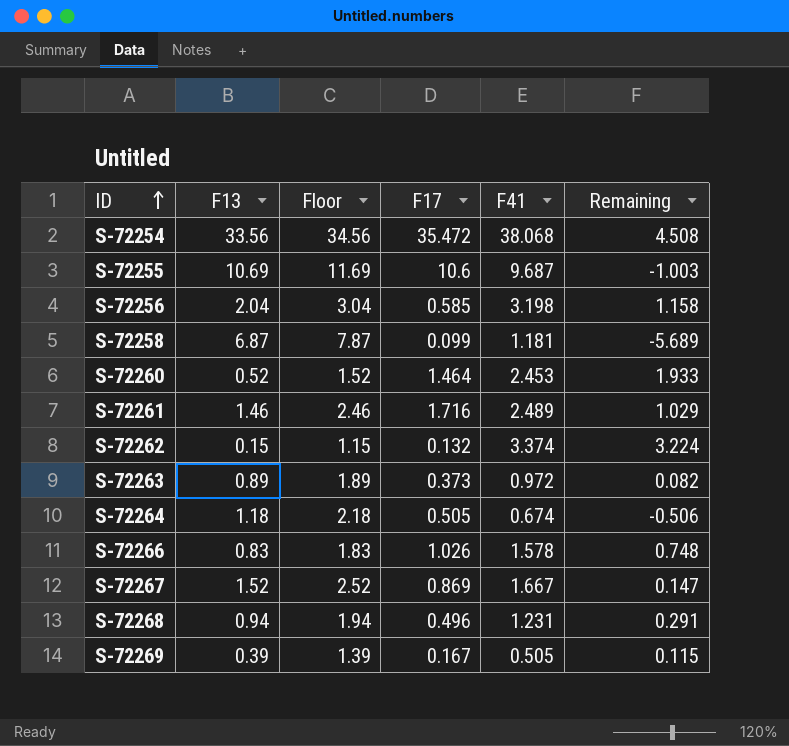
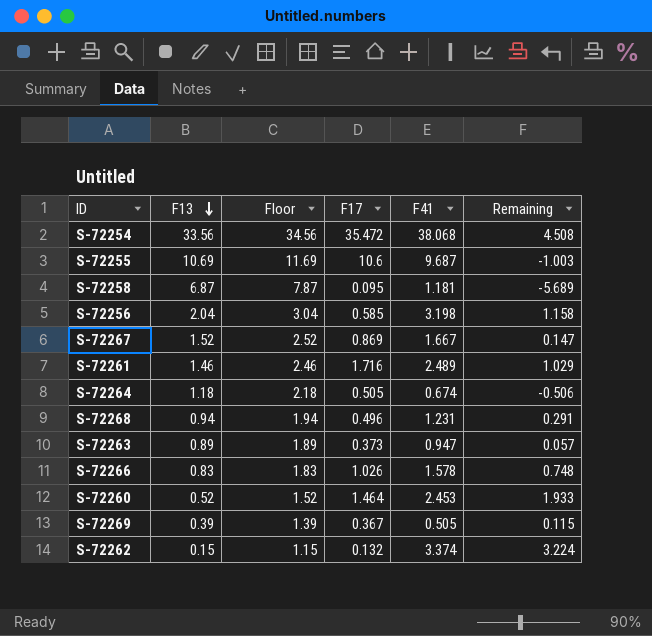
row order: ID ascending -> F13 descending
S-72258 | F17: 0.099 -> 0.095
S-72263 | F41: 0.972 -> 0.947
S-72263 | Remaining: 0.082 -> 0.057
S-72269 | F17: 0.167 -> 0.367

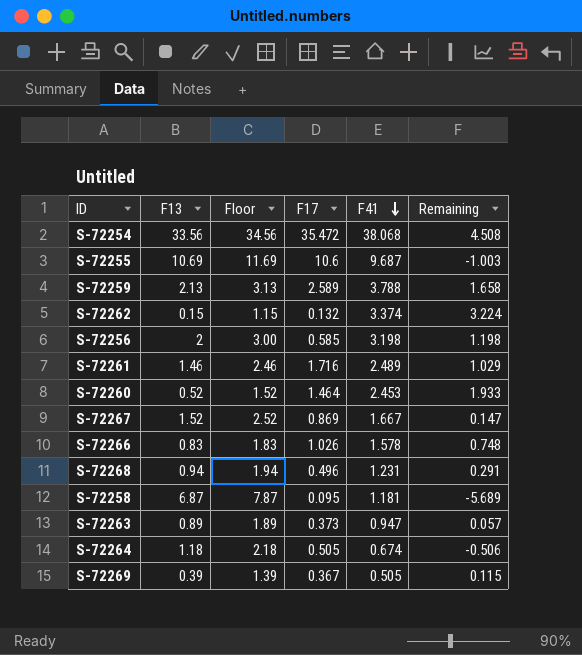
row order: F13 descending -> F41 descending
row S-72259: none -> 2.13 | 3.13 | 2.589 | 3.788 | 1.658
S-72256 | F13: 2.04 -> 2
S-72256 | Floor: 3.04 -> 3.00
S-72256 | Remaining: 1.158 -> 1.198

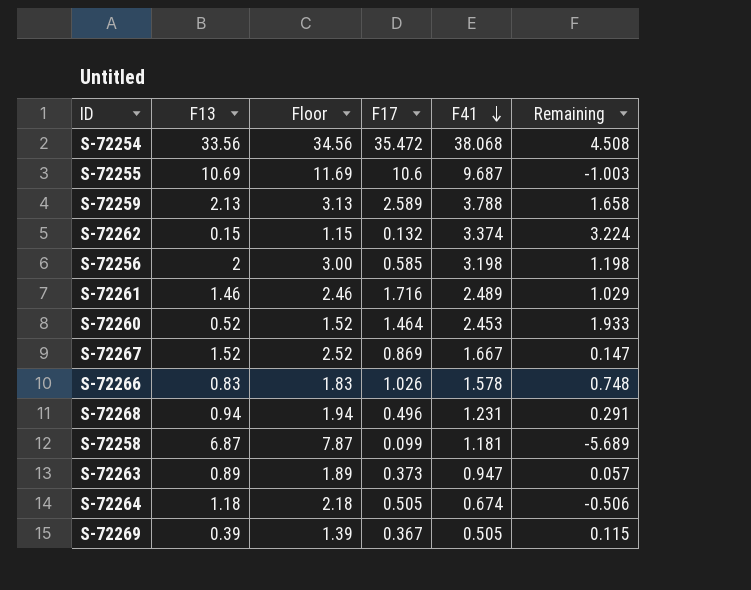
S-72258 | F17: 0.095 -> 0.099

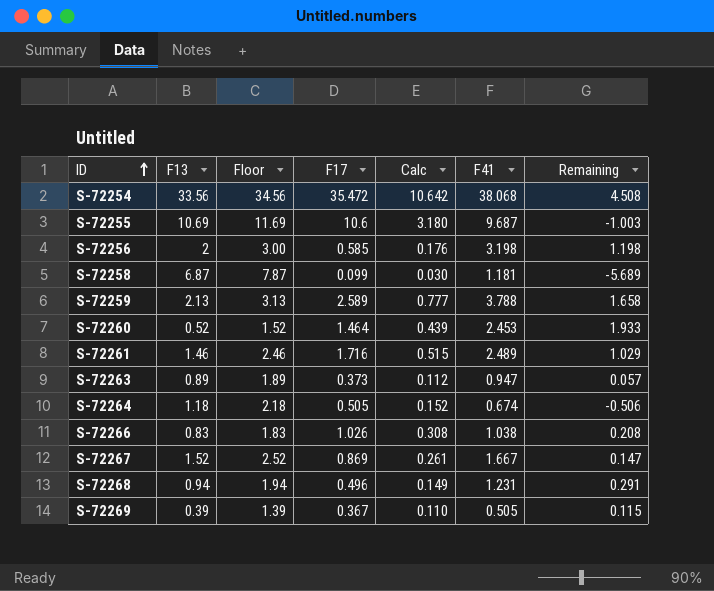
row order: F41 descending -> ID ascending
column Calc | formula: none -> [F17] * 0.3
row S-72262: 0.15 | 1.15 | 0.132 | 3.374 | 3.224 -> none
S-72266 | F41: 1.578 -> 1.038
S-72266 | Remaining: 0.748 -> 0.208

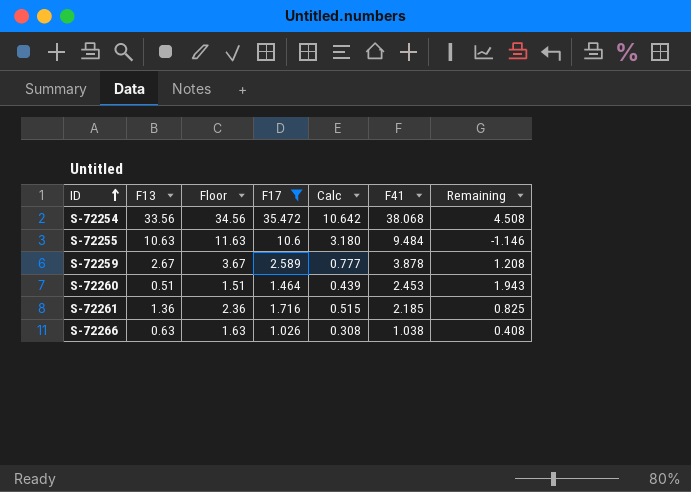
filter: none -> F17 >= 1.026
S-72255 | F13: 10.69 -> 10.63
S-72255 | Floor: 11.69 -> 11.63
S-72255 | F41: 9.687 -> 9.484
S-72255 | Remaining: -1.003 -> -1.146
S-72259 | F13: 2.13 -> 2.67
S-72259 | Floor: 3.13 -> 3.67
S-72259 | F41: 3.788 -> 3.878
S-72259 | Remaining: 1.658 -> 1.208
S-72260 | F13: 0.52 -> 0.51
S-72260 | Floor: 1.52 -> 1.51
S-72260 | Remaining: 1.933 -> 1.943
S-72261 | F13: 1.46 -> 1.36
S-72261 | Floor: 2.46 -> 2.36
S-72261 | F41: 2.489 -> 2.185
S-72261 | Remaining: 1.029 -> 0.825
S-72266 | F13: 0.83 -> 0.63
S-72266 | Floor: 1.83 -> 1.63
S-72266 | Remaining: 0.208 -> 0.408

